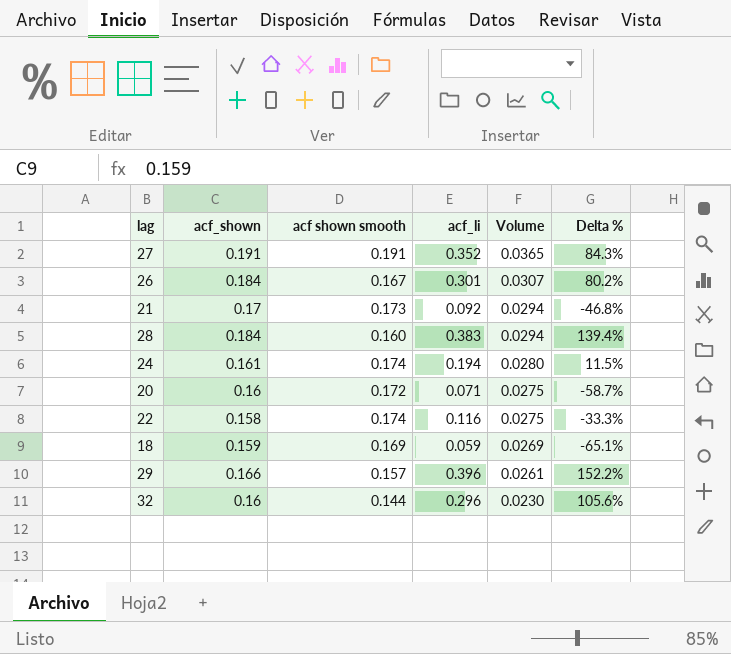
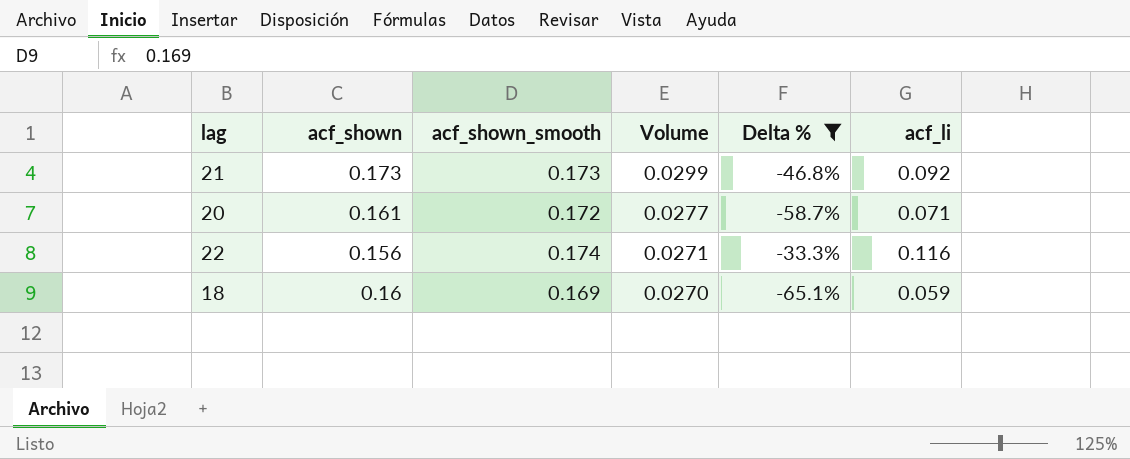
filter: none -> Delta % <= -33.3%
column name: acf shown smooth -> acf_shown_smooth
column acf_li | position: 4 -> 6
21 | acf_shown: 0.17 -> 0.173
21 | Volume: 0.0294 -> 0.0299
20 | acf_shown: 0.16 -> 0.161
20 | Volume: 0.0275 -> 0.0277
22 | acf_shown: 0.158 -> 0.156
22 | Volume: 0.0275 -> 0.0271
18 | acf_shown: 0.159 -> 0.16
18 | Volume: 0.0269 -> 0.0270

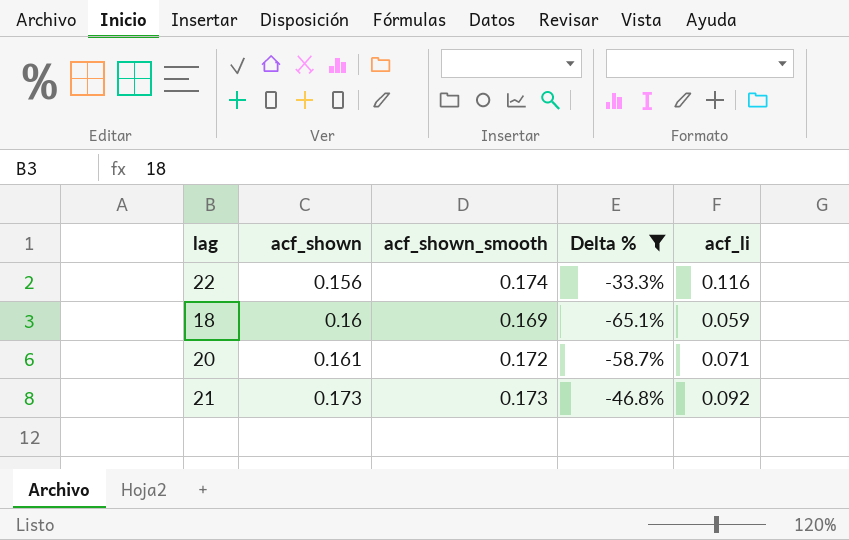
row order: Volume descending -> acf_shown ascending
column Volume | formula: [acf_shown] * [acf_shown_smooth] -> none

